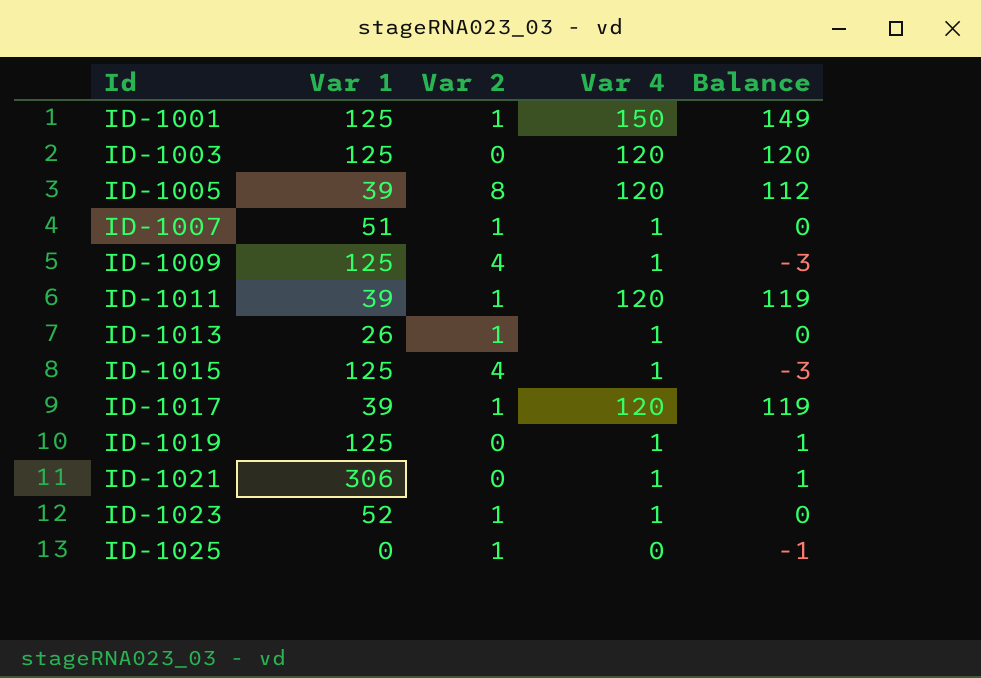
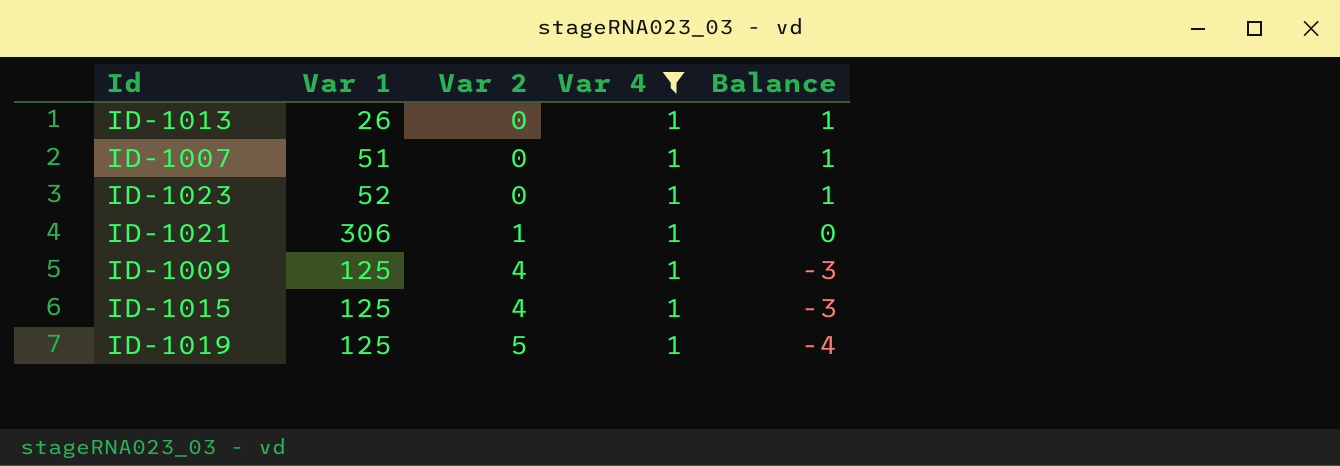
filter: none -> Var 4 = 1
row order: Id ascending -> Var 2 ascending
ID-1013 | Var 2: 1 -> 0
ID-1013 | Balance: 0 -> 1
ID-1007 | Var 2: 1 -> 0
ID-1007 | Balance: 0 -> 1
ID-1023 | Var 2: 1 -> 0
ID-1023 | Balance: 0 -> 1
ID-1021 | Var 2: 0 -> 1
ID-1021 | Balance: 1 -> 0
ID-1019 | Var 2: 0 -> 5
ID-1019 | Balance: 1 -> -4

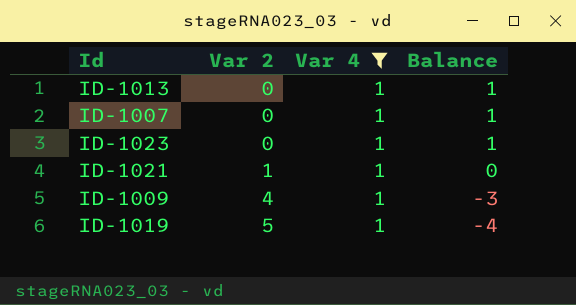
column Var 1 | position: 2 -> none
row ID-1015: 125 | 4 | 1 | -3 -> none

